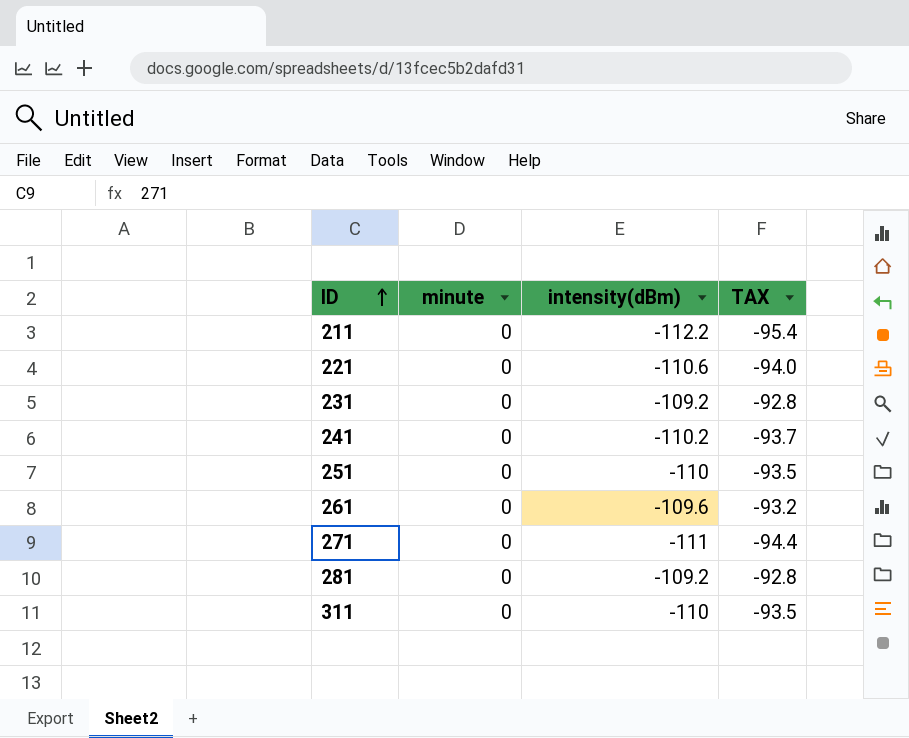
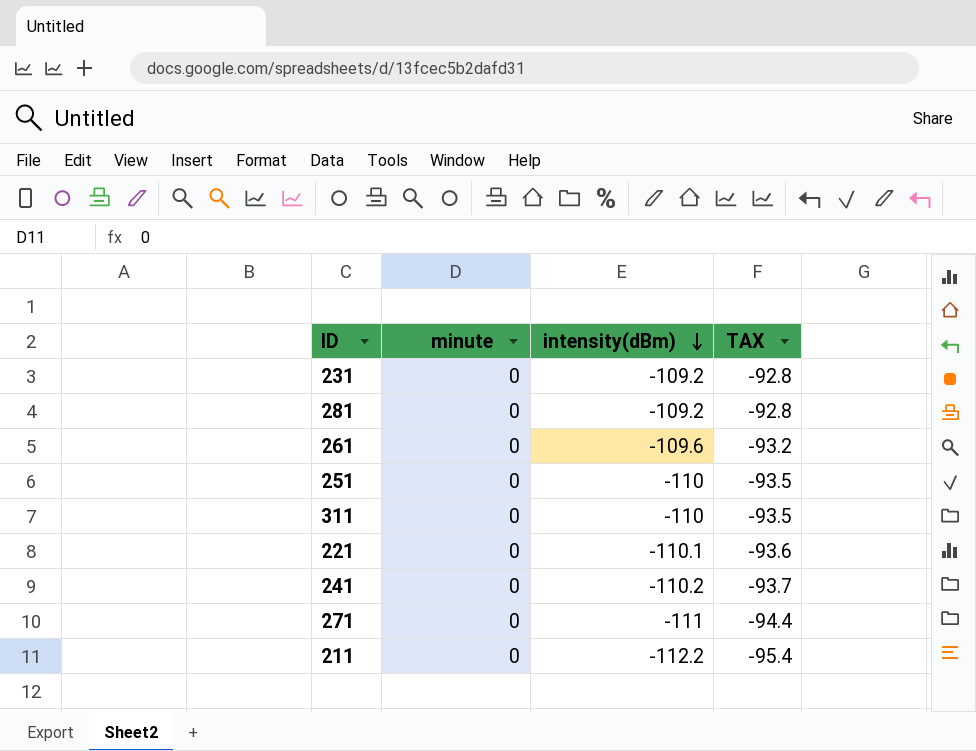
row order: ID ascending -> intensity(dBm) descending
221 | intensity(dBm): -110.6 -> -110.1
221 | TAX: -94.0 -> -93.6

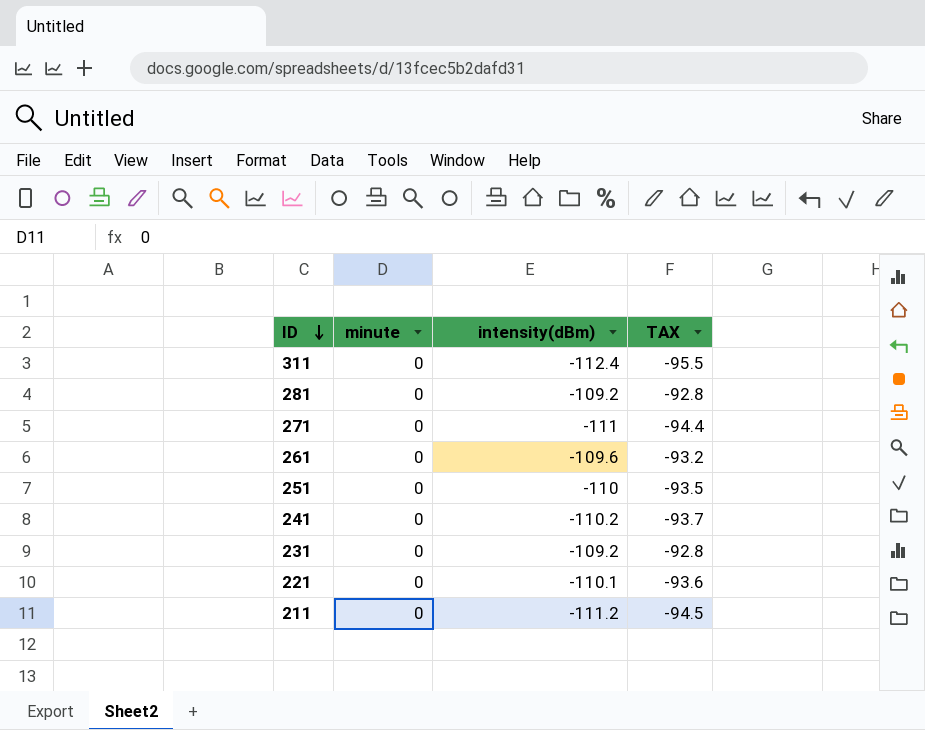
row order: intensity(dBm) descending -> ID descending
311 | intensity(dBm): -110 -> -112.4
311 | TAX: -93.5 -> -95.5
211 | intensity(dBm): -112.2 -> -111.2
211 | TAX: -95.4 -> -94.5

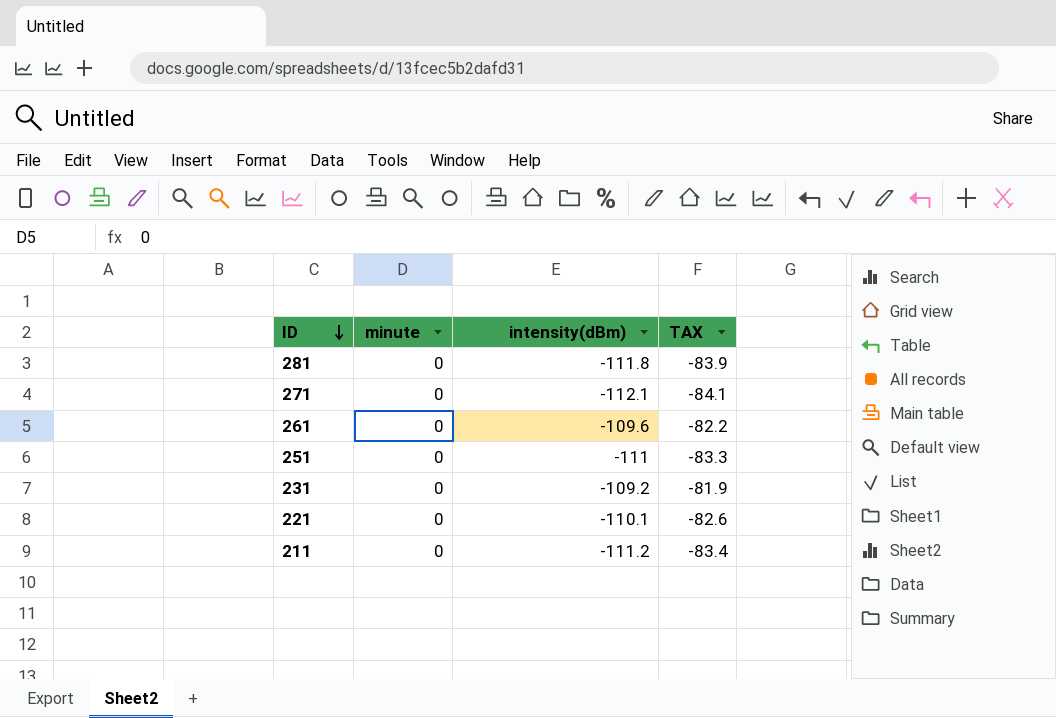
column TAX | formula: [intensity(dBm)] * 0.85 -> [intensity(dBm)] * 0.75
row 311: 0 | -112.4 | -95.5 -> none
row 241: 0 | -110.2 | -93.7 -> none
281 | intensity(dBm): -109.2 -> -111.8
271 | intensity(dBm): -111 -> -112.1
251 | intensity(dBm): -110 -> -111

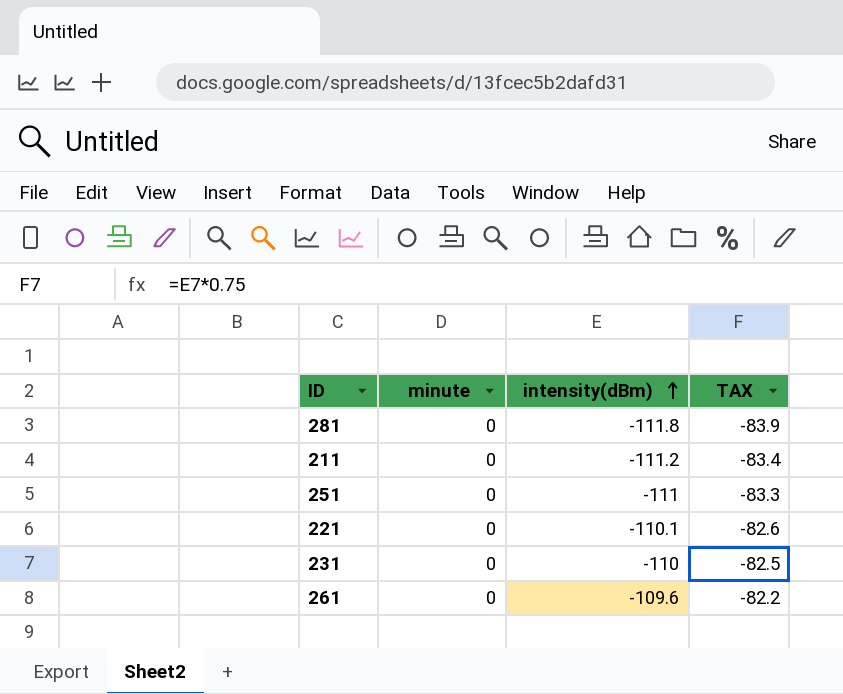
row order: ID descending -> intensity(dBm) ascending
row 271: 0 | -112.1 | -84.1 -> none
231 | intensity(dBm): -109.2 -> -110
231 | TAX: -81.9 -> -82.5

